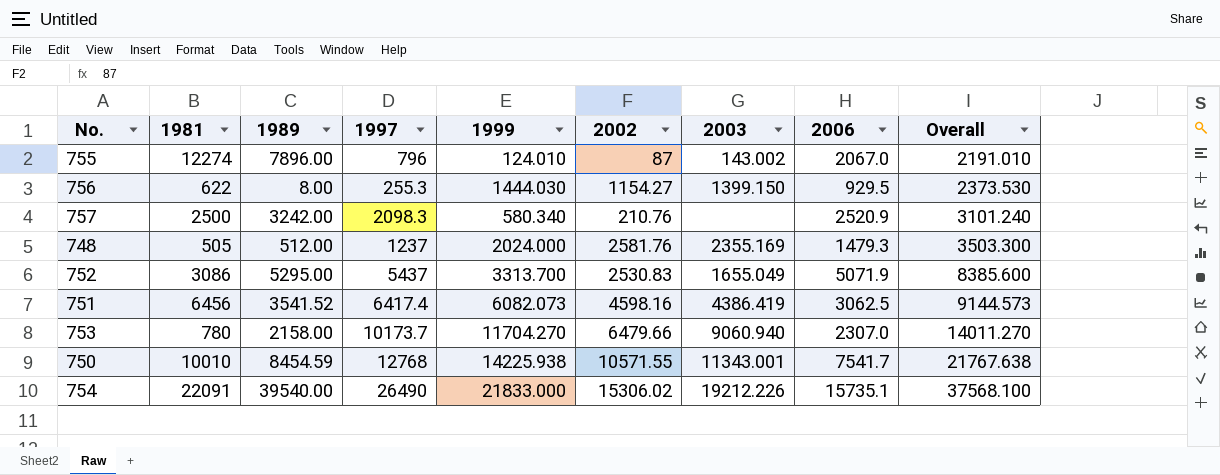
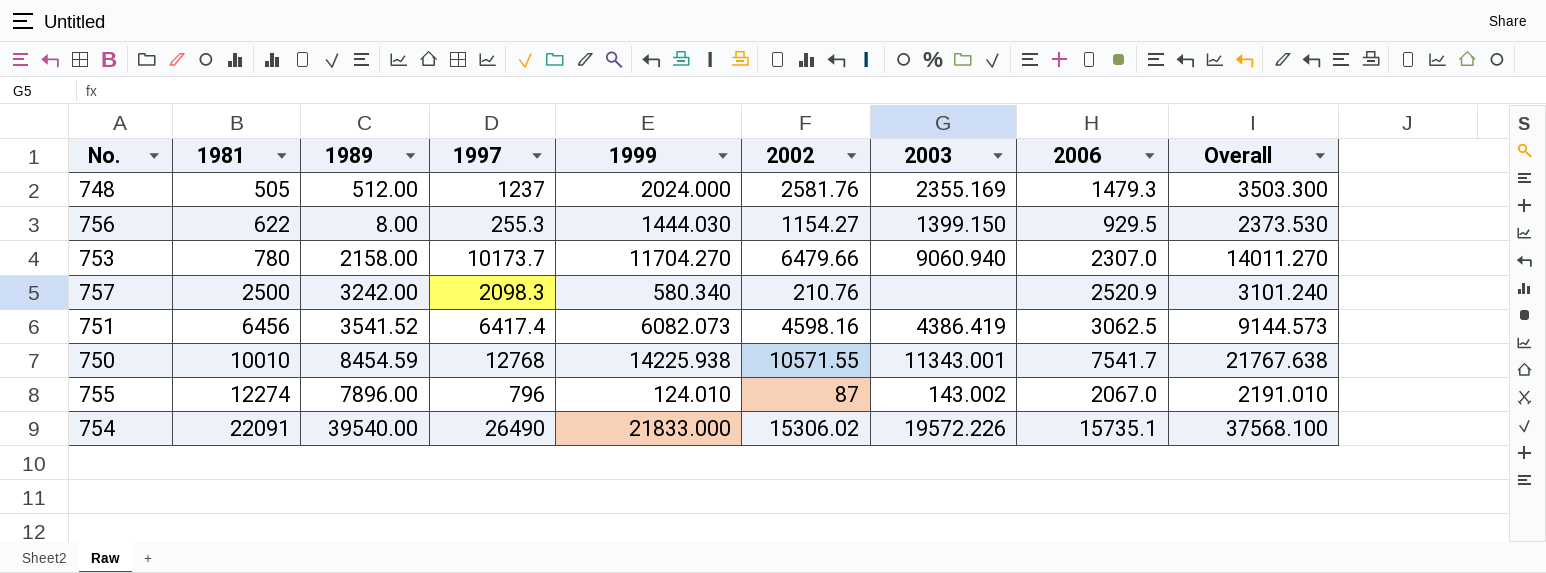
row order: Overall ascending -> 1981 ascending
row 752: 3086 | 5295.00 | 5437 | 3313.700 | 2530.83 | 1655.049 | 5071.9 | 8385.600 -> none
754 | 2003: 19212.226 -> 19572.226

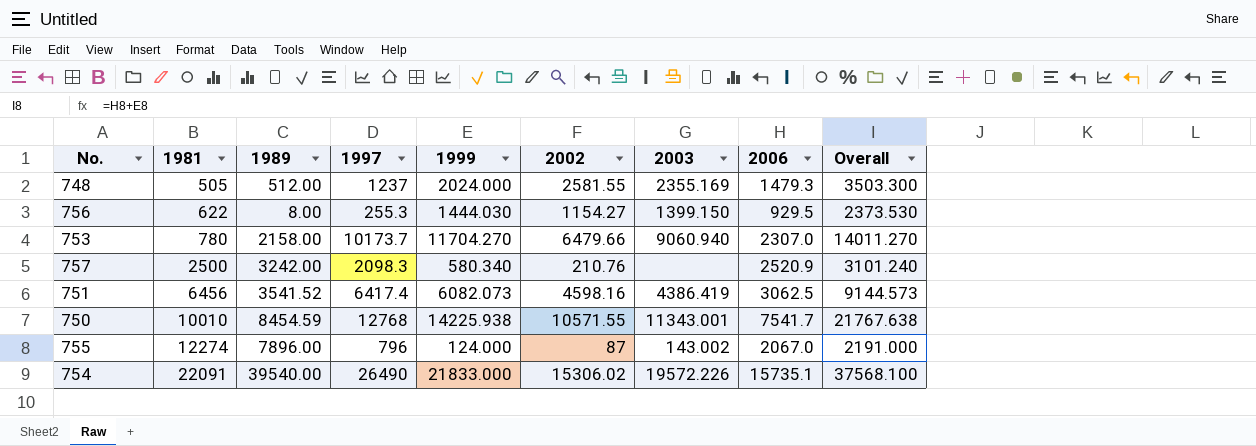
748 | 2002: 2581.76 -> 2581.55
755 | 1999: 124.010 -> 124.000
755 | Overall: 2191.010 -> 2191.000

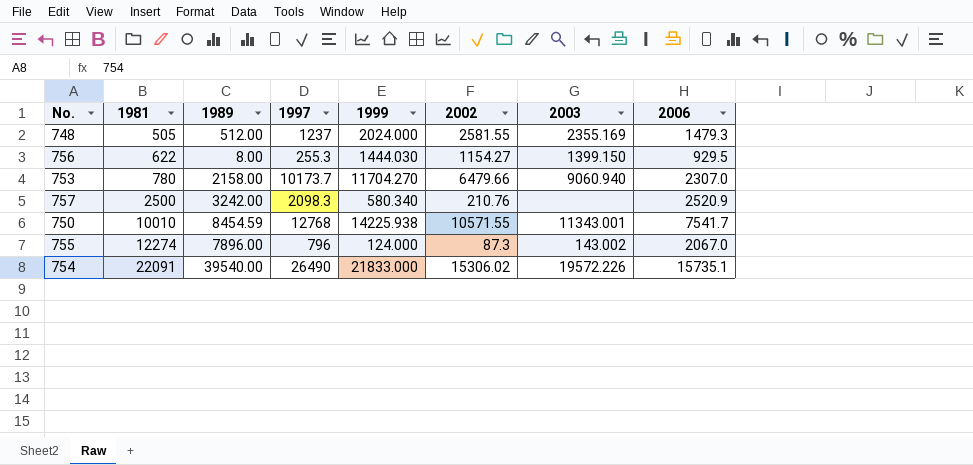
column Overall | formula: [1999] + [2006] -> none
row 751: 6456 | 3541.52 | 6417.4 | 6082.073 | 4598.16 | 4386.419 | 3062.5 | 9144.573 -> none
755 | 2002: 87 -> 87.3

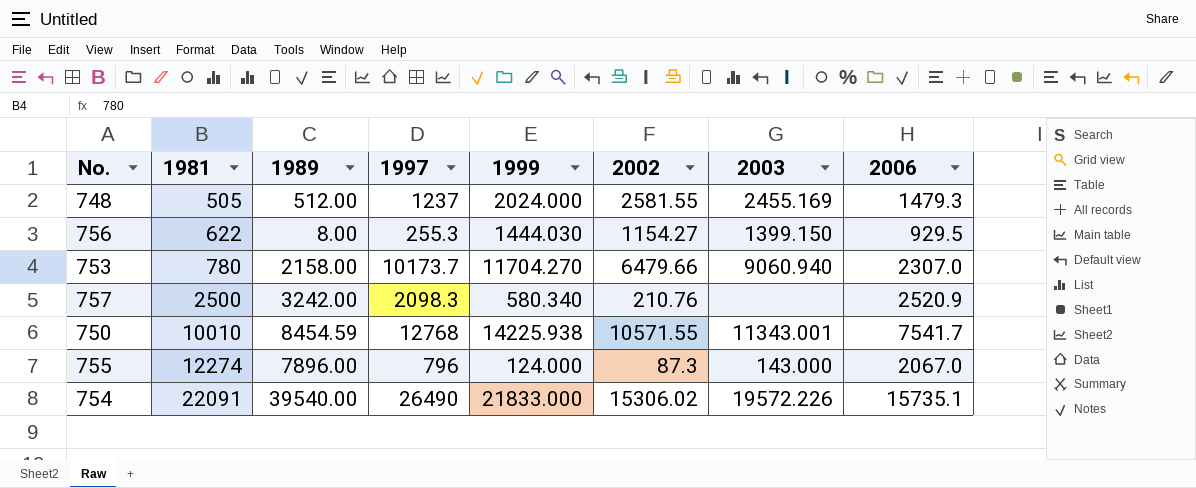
748 | 2003: 2355.169 -> 2455.169
755 | 2003: 143.002 -> 143.000

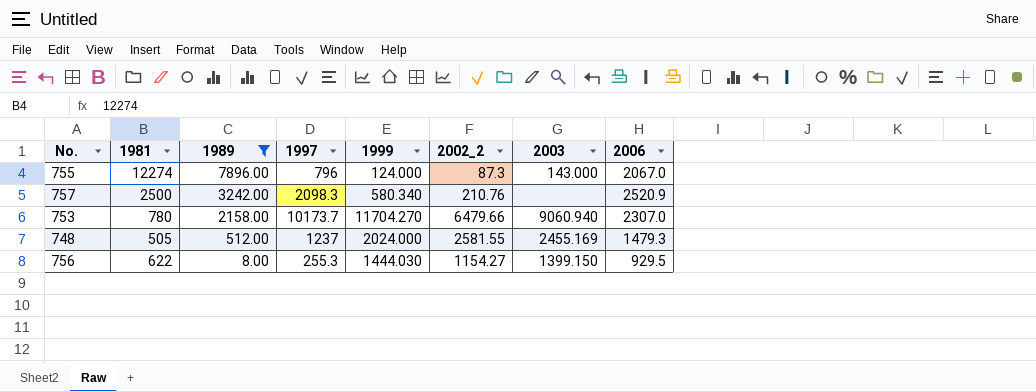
filter: none -> 1989 <= 7896.00
row order: 1981 ascending -> 1989 descending
column name: 2002 -> 2002_2

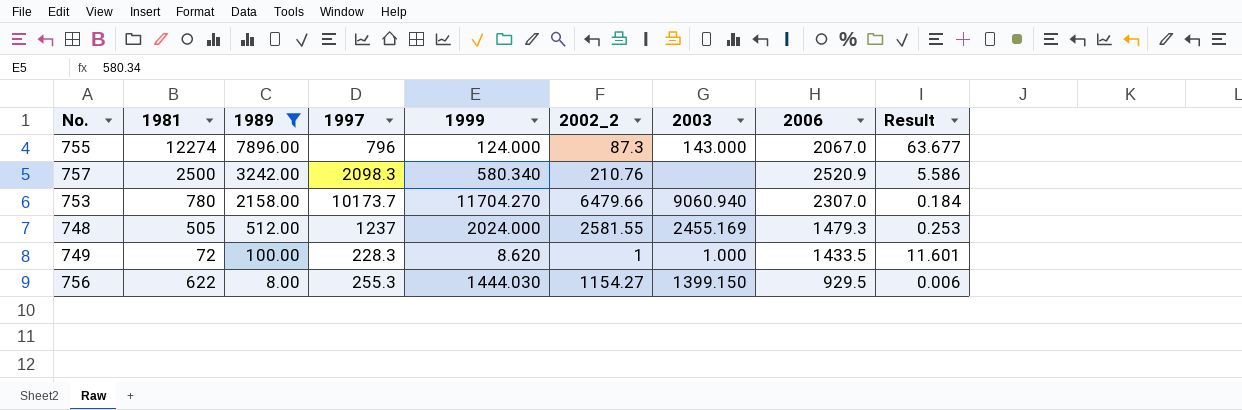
column Result | formula: none -> [1989] / [1999]
row 749: none -> 72 | 100.00 | 228.3 | 8.620 | 1 | 1.000 | 1433.5 | 11.601

